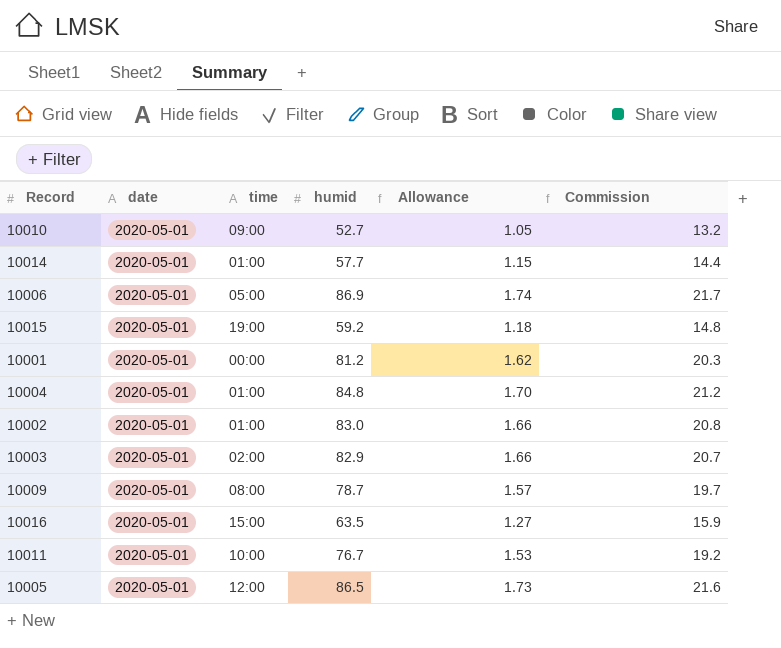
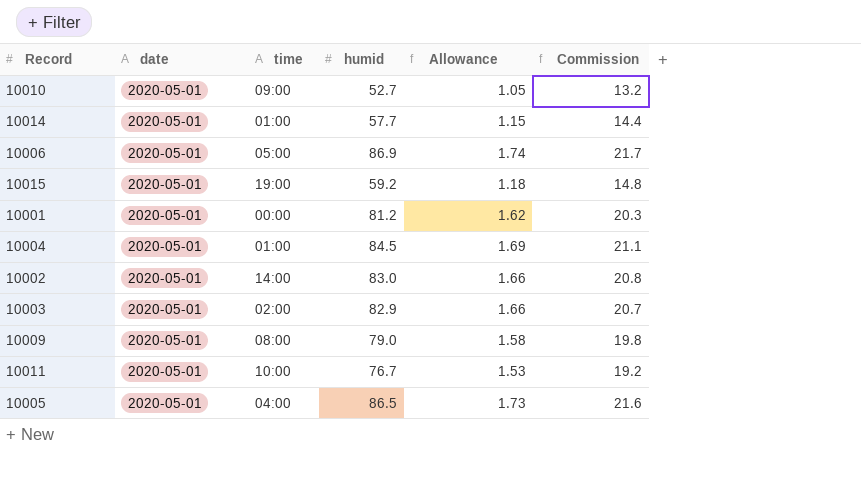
row 10016: 2020-05-01 | 15:00 | 63.5 | 1.27 | 15.9 -> none
10004 | humid: 84.8 -> 84.5
10004 | Allowance: 1.70 -> 1.69
10004 | Commission: 21.2 -> 21.1
10002 | time: 01:00 -> 14:00
10009 | humid: 78.7 -> 79.0
10009 | Allowance: 1.57 -> 1.58
10009 | Commission: 19.7 -> 19.8
10005 | time: 12:00 -> 04:00

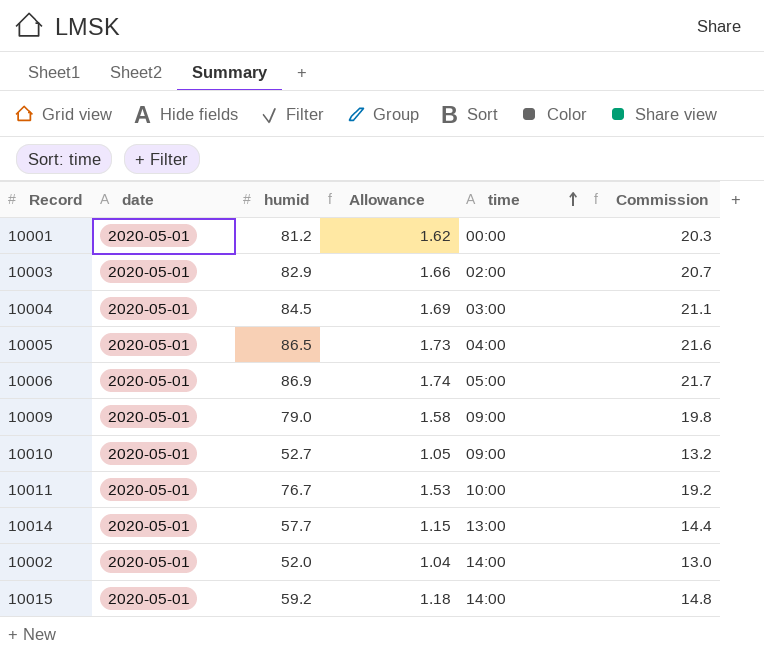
row order: none -> time ascending
column time | position: 3 -> 5
10004 | time: 01:00 -> 03:00
10009 | time: 08:00 -> 09:00
10014 | time: 01:00 -> 13:00
10002 | humid: 83.0 -> 52.0
10002 | Allowance: 1.66 -> 1.04
10002 | Commission: 20.8 -> 13.0
10015 | time: 19:00 -> 14:00

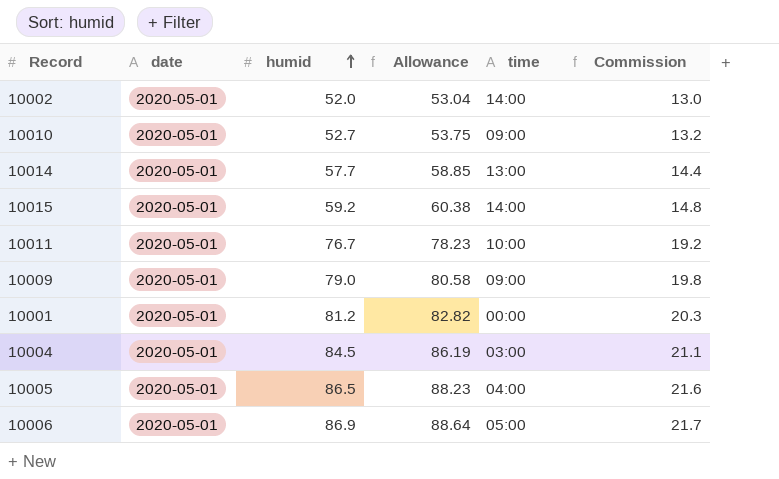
row order: time ascending -> humid ascending
column Allowance | formula: [humid] * 0.02 -> [humid] * 1.02
row 10003: 2020-05-01 | 82.9 | 1.66 | 02:00 | 20.7 -> none

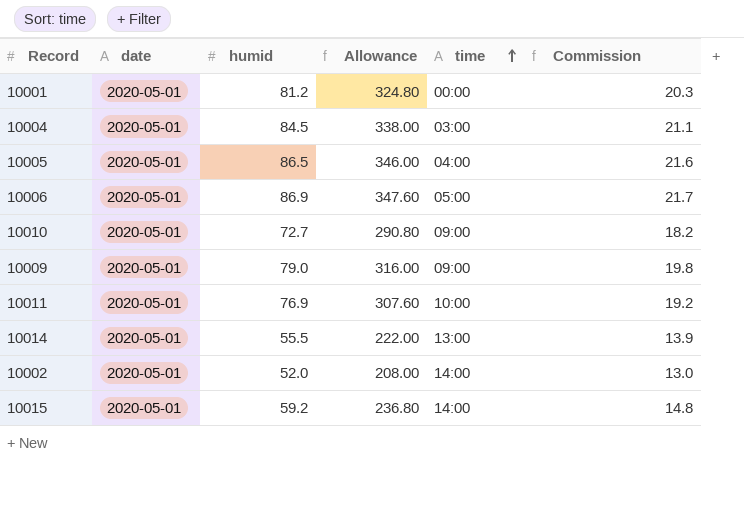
row order: humid ascending -> time ascending
column Allowance | formula: [humid] * 1.02 -> [humid] * 4
10010 | humid: 52.7 -> 72.7
10010 | Commission: 13.2 -> 18.2
10011 | humid: 76.7 -> 76.9
10014 | humid: 57.7 -> 55.5
10014 | Commission: 14.4 -> 13.9

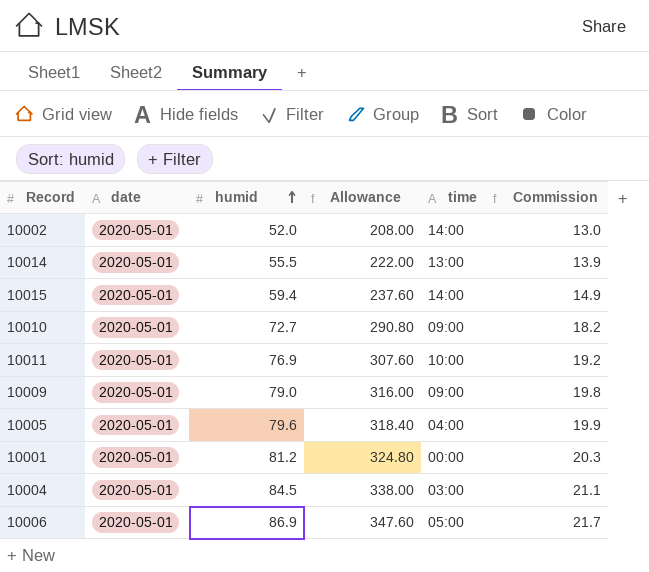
row order: time ascending -> humid ascending
10015 | humid: 59.2 -> 59.4
10015 | Allowance: 236.80 -> 237.60
10015 | Commission: 14.8 -> 14.9
10005 | humid: 86.5 -> 79.6
10005 | Allowance: 346.00 -> 318.40
10005 | Commission: 21.6 -> 19.9

